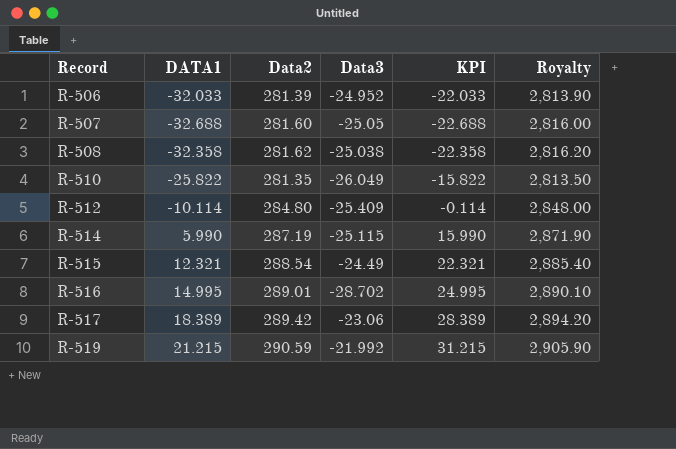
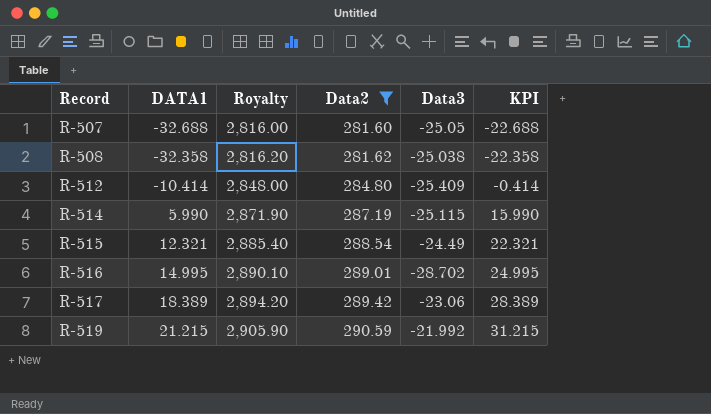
filter: none -> Data2 >= 281.60
column Royalty | position: 6 -> 3
R-512 | DATA1: -10.114 -> -10.414
R-512 | KPI: -0.114 -> -0.414

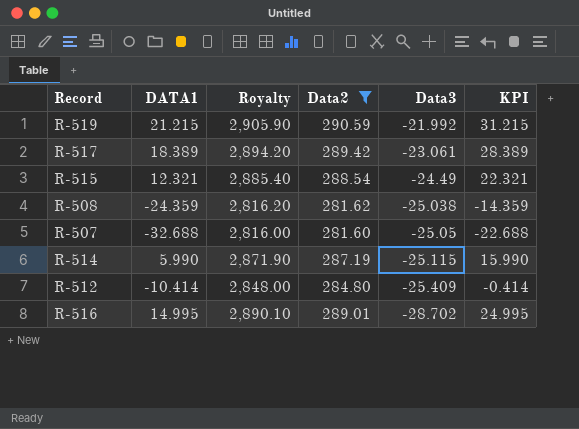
row order: Record ascending -> Data3 descending
R-517 | Data3: -23.06 -> -23.061
R-508 | DATA1: -32.358 -> -24.359
R-508 | KPI: -22.358 -> -14.359

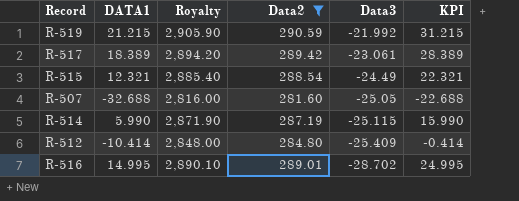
row R-508: -24.359 | 2,816.20 | 281.62 | -25.038 | -14.359 -> none

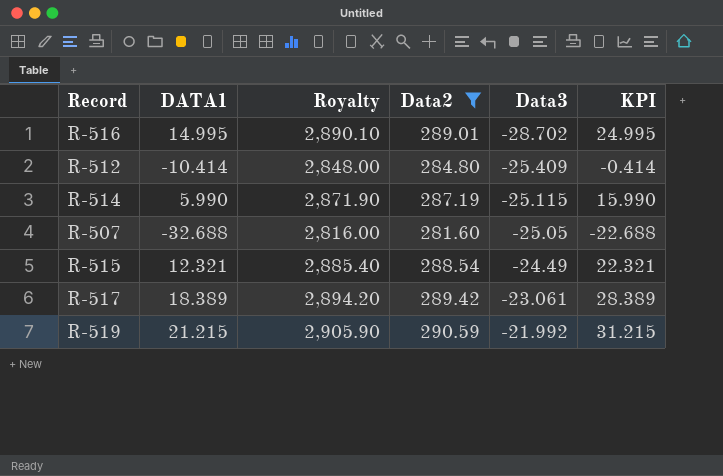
row order: Data3 descending -> Data3 ascending

